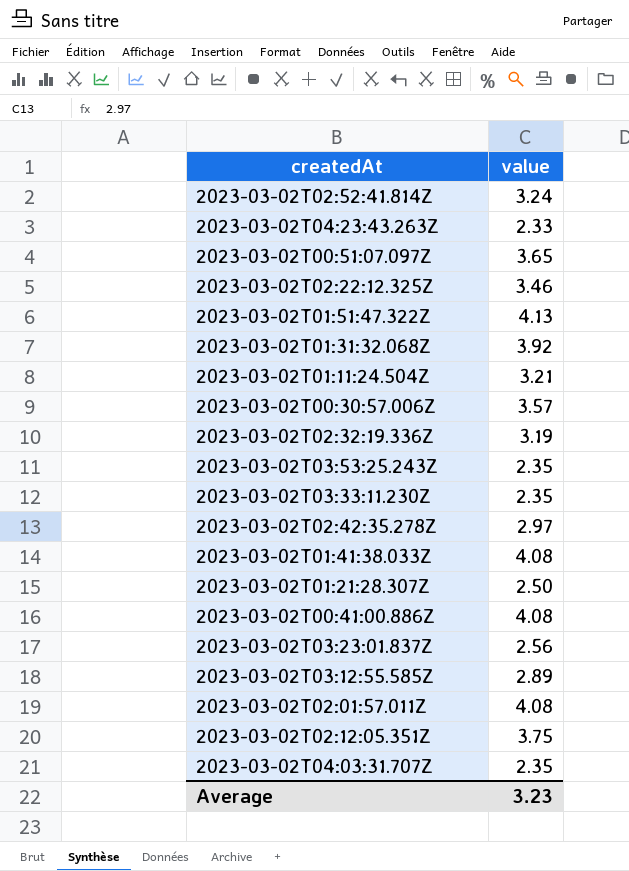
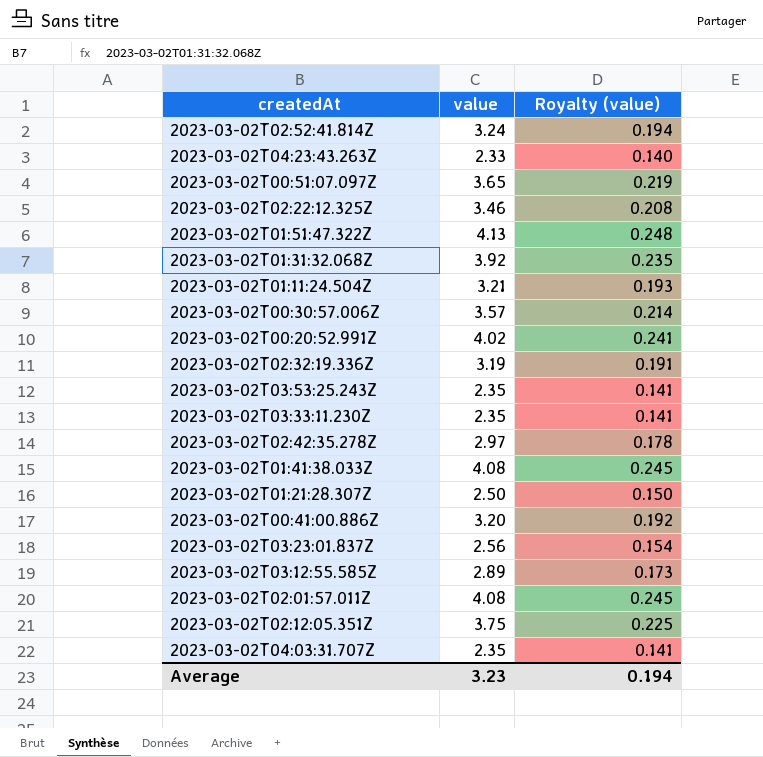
column Royalty (value) | formula: none -> [value] * 0.06
row 2023-03-02T00:20:52.991Z: none -> 4.02 | 0.241
2023-03-02T00:41:00.886Z | value: 4.08 -> 3.20

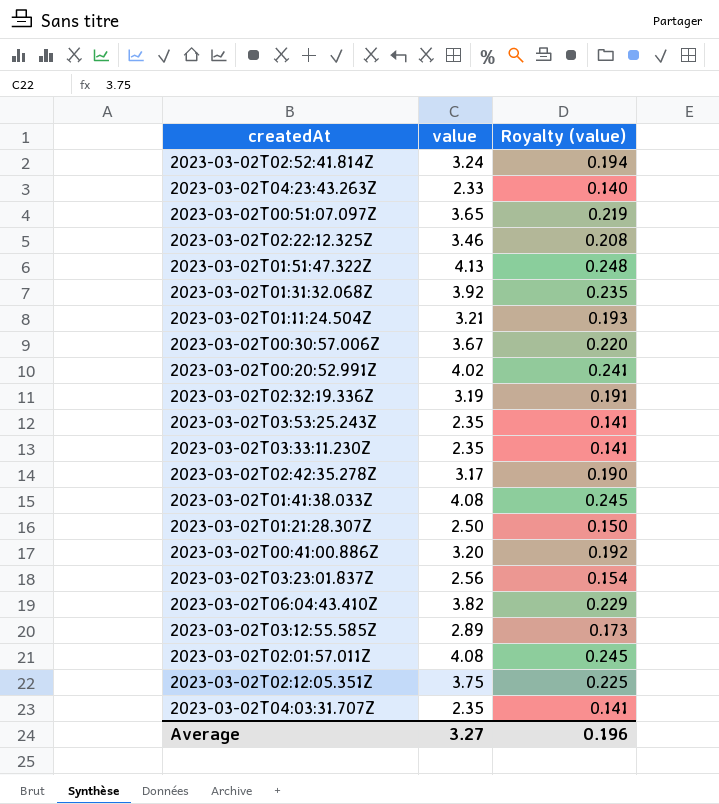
2023-03-02T00:30:57.006Z | value: 3.57 -> 3.67
2023-03-02T00:30:57.006Z | Royalty (value): 0.214 -> 0.220
2023-03-02T02:42:35.278Z | value: 2.97 -> 3.17
2023-03-02T02:42:35.278Z | Royalty (value): 0.178 -> 0.190
row 2023-03-02T06:04:43.410Z: none -> 3.82 | 0.229
Average | value: 3.23 -> 3.27
Average | Royalty (value): 0.194 -> 0.196

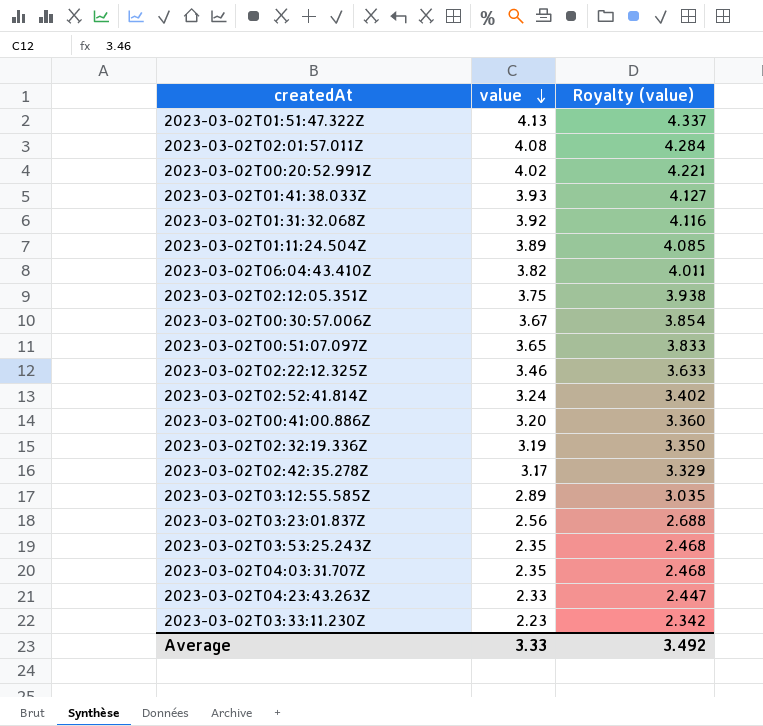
row order: none -> value descending
column Royalty (value) | formula: [value] * 0.06 -> [value] * 1.05
row 2023-03-02T01:21:28.307Z: 2.50 | 0.150 -> none
2023-03-02T01:41:38.033Z | value: 4.08 -> 3.93
2023-03-02T01:11:24.504Z | value: 3.21 -> 3.89
2023-03-02T03:33:11.230Z | value: 2.35 -> 2.23
Average | value: 3.27 -> 3.33
Average | Royalty (value): 0.196 -> 3.492

